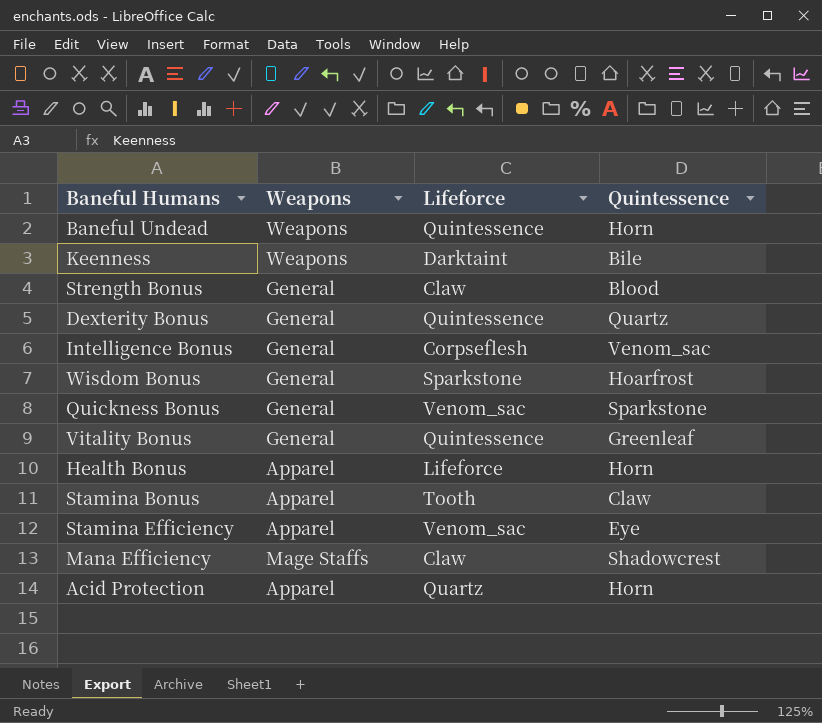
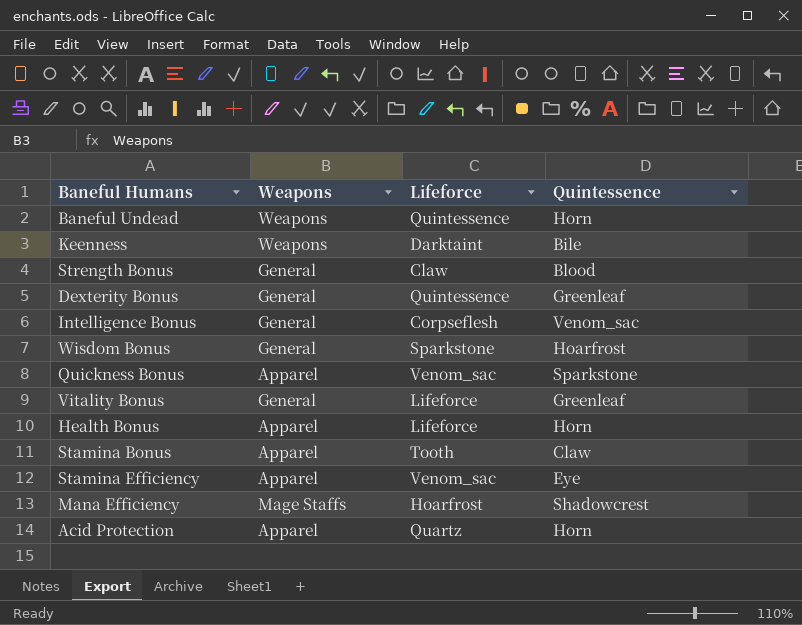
Dexterity Bonus | Quintessence: Quartz -> Greenleaf
Quickness Bonus | Weapons: General -> Apparel
Vitality Bonus | Lifeforce: Quintessence -> Lifeforce
Mana Efficiency | Lifeforce: Claw -> Hoarfrost

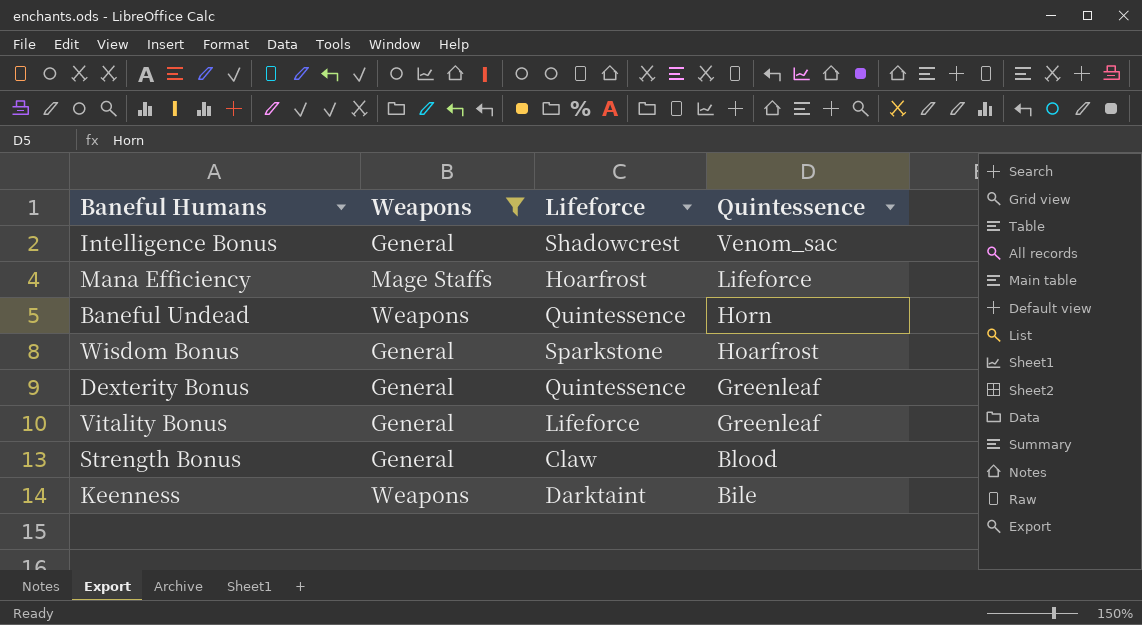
filter: none -> Weapons != Apparel
row order: none -> Quintessence descending
Intelligence Bonus | Lifeforce: Corpseflesh -> Shadowcrest
Mana Efficiency | Quintessence: Shadowcrest -> Lifeforce

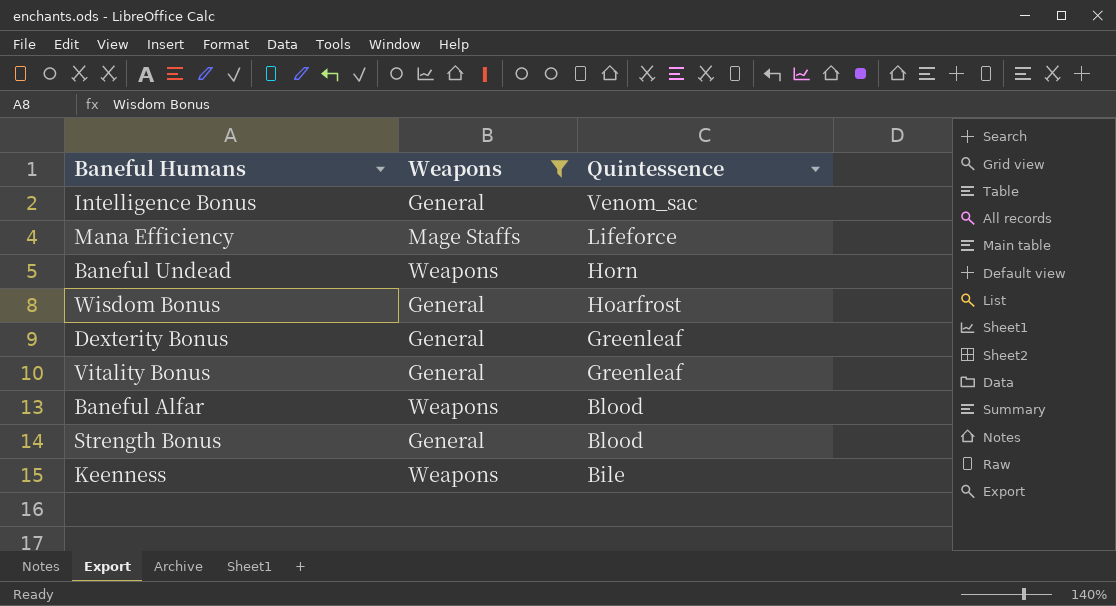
column Lifeforce | position: 3 -> none
row Baneful Alfar: none -> Weapons | Blood

